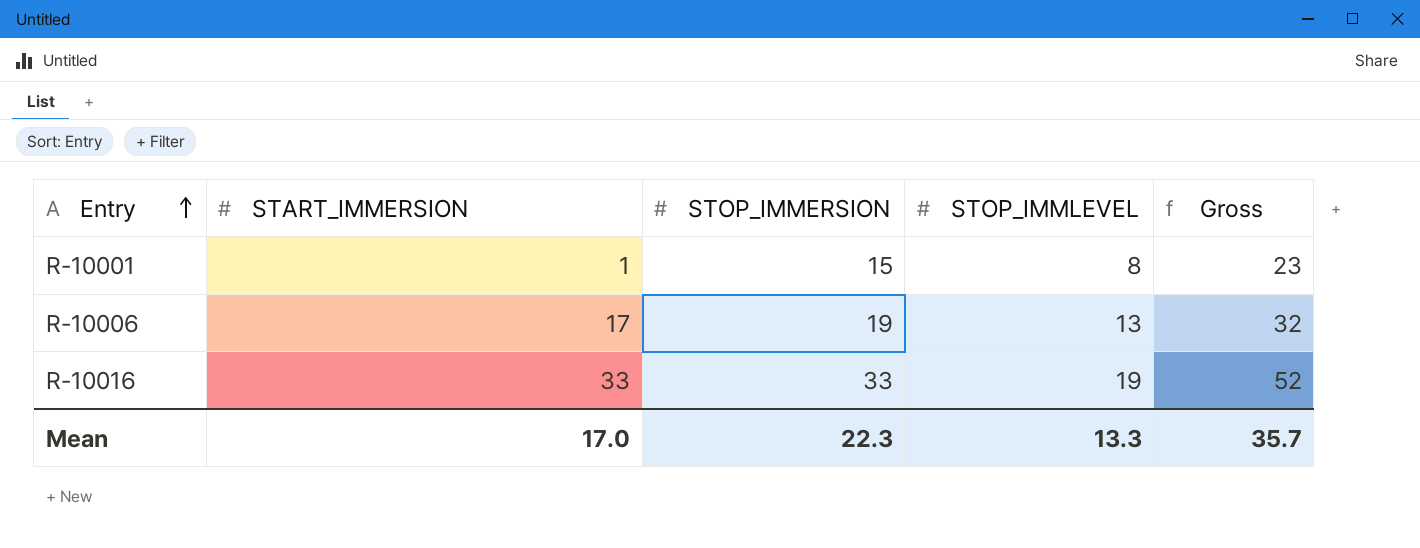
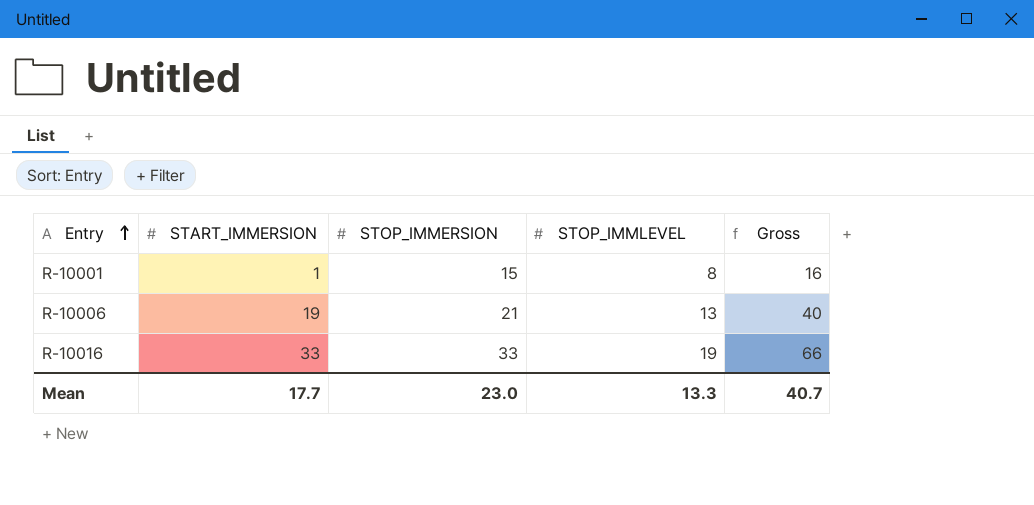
column Gross | formula: [STOP_IMMERSION] + [STOP_IMMLEVEL] -> [START_IMMERSION] + [STOP_IMMERSION]
R-10006 | START_IMMERSION: 17 -> 19
R-10006 | STOP_IMMERSION: 19 -> 21
Mean | START_IMMERSION: 17.0 -> 17.7
Mean | STOP_IMMERSION: 22.3 -> 23.0
Mean | Gross: 35.7 -> 40.7

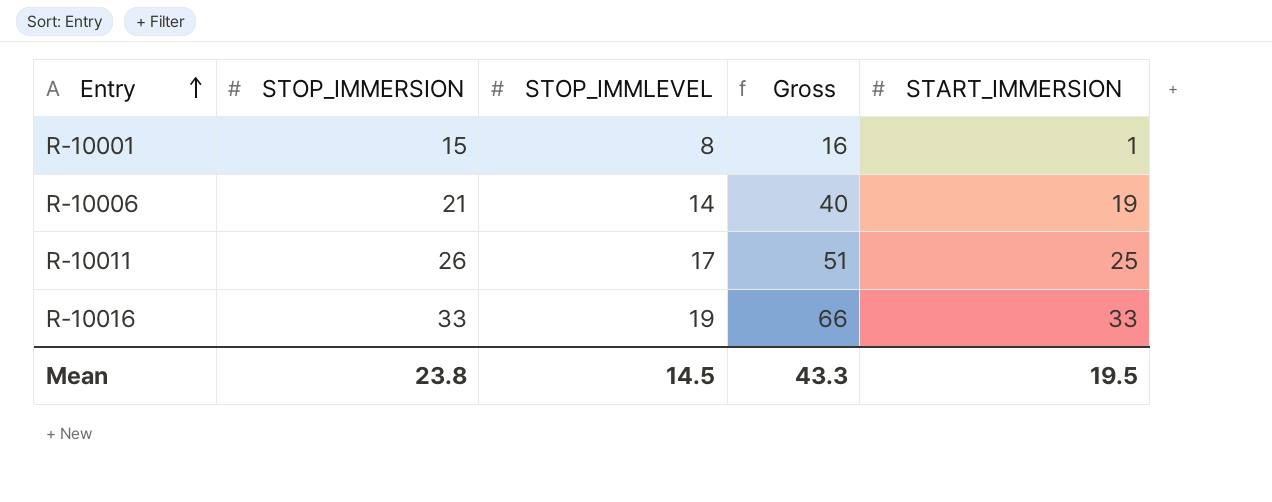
column START_IMMERSION | position: 2 -> 5
R-10006 | STOP_IMMLEVEL: 13 -> 14
row R-10011: none -> 26 | 17 | 51 | 25
Mean | STOP_IMMERSION: 23.0 -> 23.8
Mean | STOP_IMMLEVEL: 13.3 -> 14.5
Mean | Gross: 40.7 -> 43.3
Mean | START_IMMERSION: 17.7 -> 19.5

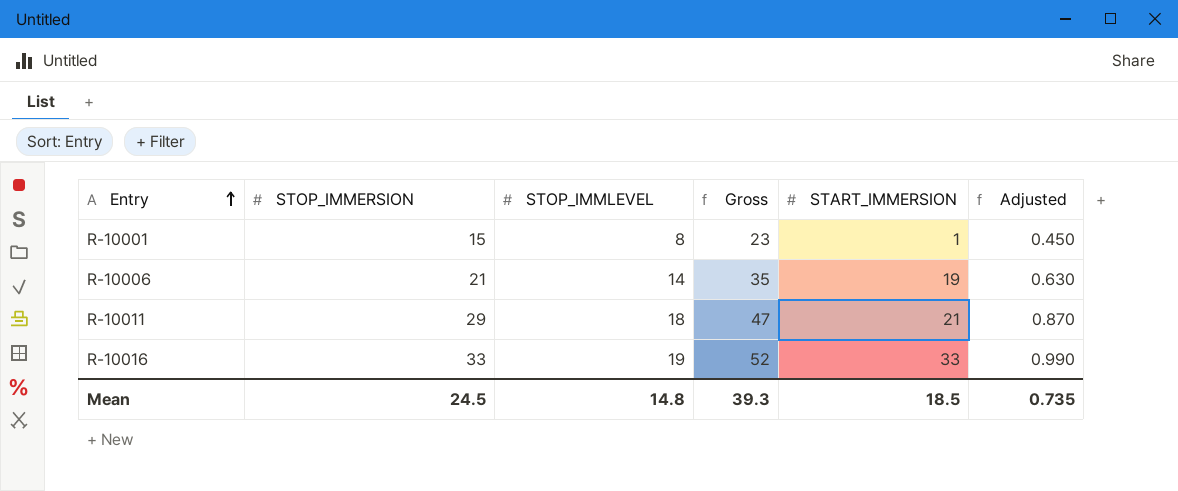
column Gross | formula: [STOP_IMMERSION] + [START_IMMERSION] -> [STOP_IMMERSION] + [STOP_IMMLEVEL]
column Adjusted | formula: none -> [STOP_IMMERSION] * 0.03
R-10011 | STOP_IMMERSION: 26 -> 29
R-10011 | STOP_IMMLEVEL: 17 -> 18
R-10011 | START_IMMERSION: 25 -> 21
Mean | STOP_IMMERSION: 23.8 -> 24.5
Mean | STOP_IMMLEVEL: 14.5 -> 14.8
Mean | Gross: 43.3 -> 39.3
Mean | START_IMMERSION: 19.5 -> 18.5

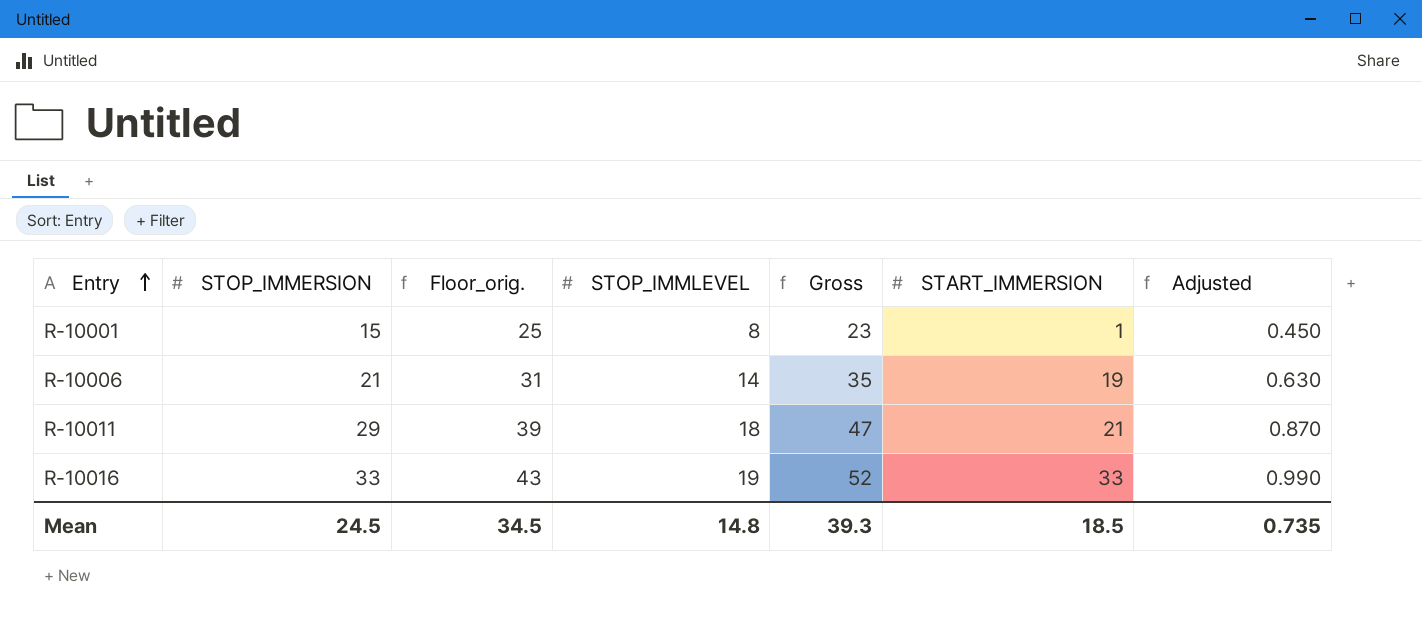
column Floor_orig. | formula: none -> [STOP_IMMERSION] + 10

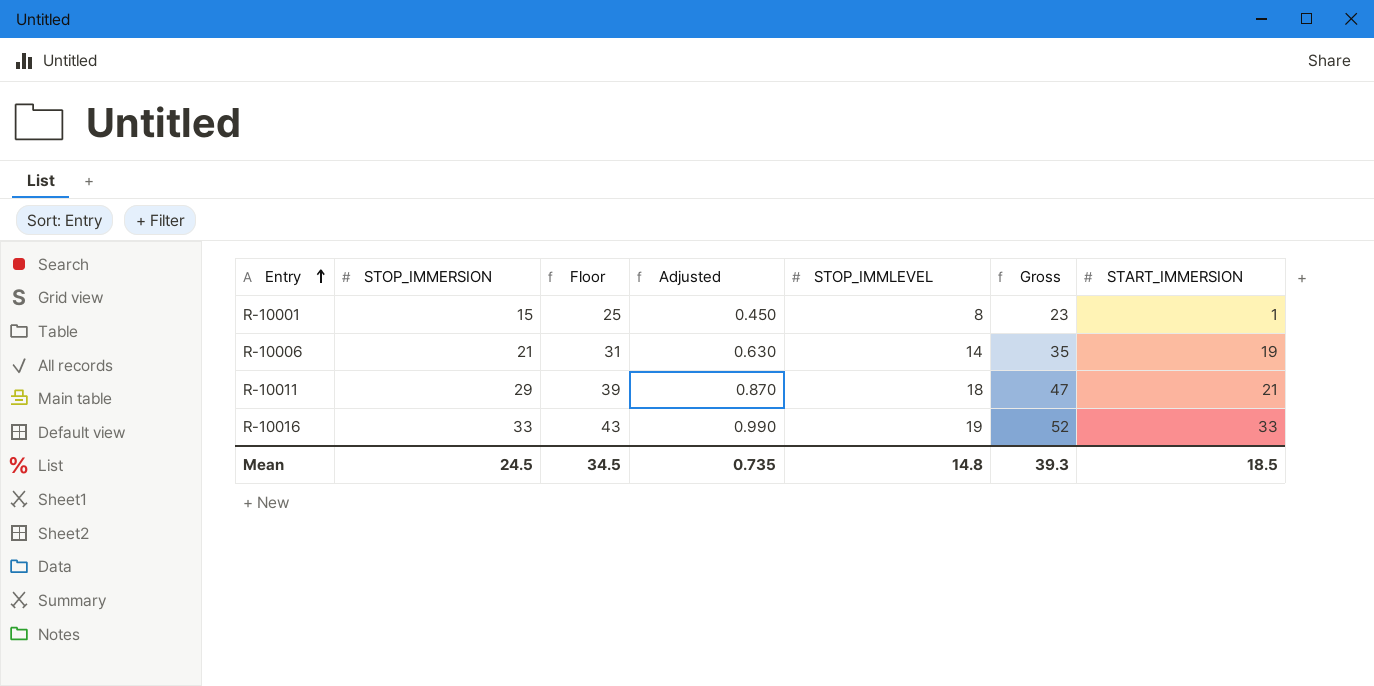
column name: Floor_orig. -> Floor
column Adjusted | position: 7 -> 4

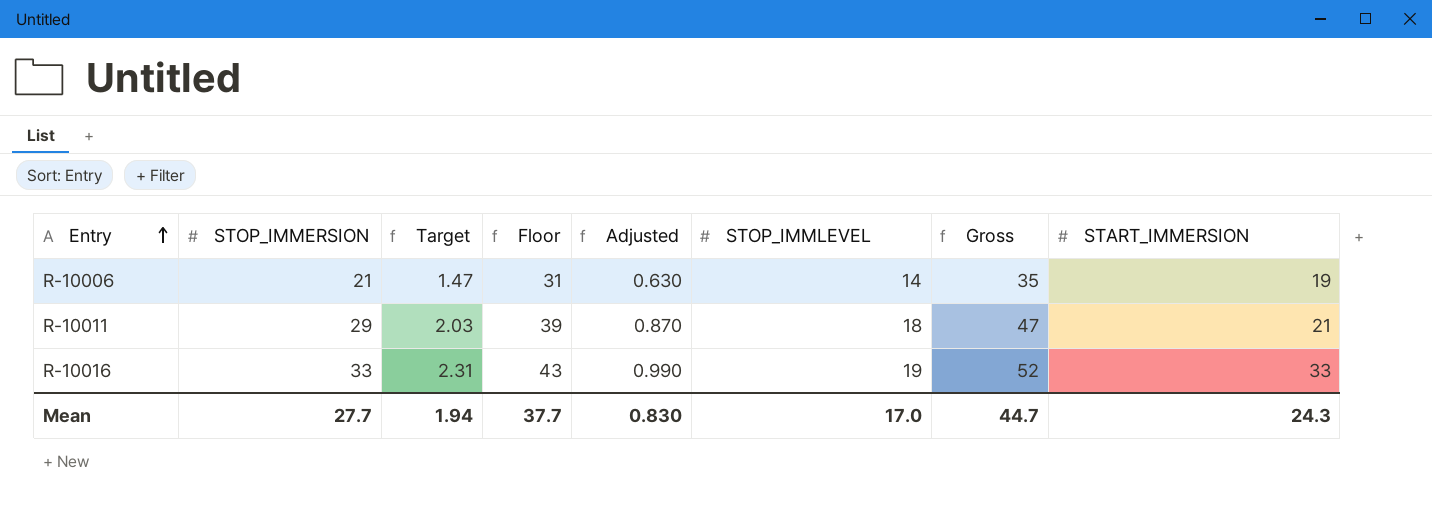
column Target | formula: none -> [STOP_IMMERSION] * 0.07
row R-10001: 15 | 25 | 0.450 | 8 | 23 | 1 -> none
Mean | STOP_IMMERSION: 24.5 -> 27.7
Mean | Floor: 34.5 -> 37.7
Mean | Adjusted: 0.735 -> 0.830
Mean | STOP_IMMLEVEL: 14.8 -> 17.0
Mean | Gross: 39.3 -> 44.7
Mean | START_IMMERSION: 18.5 -> 24.3

